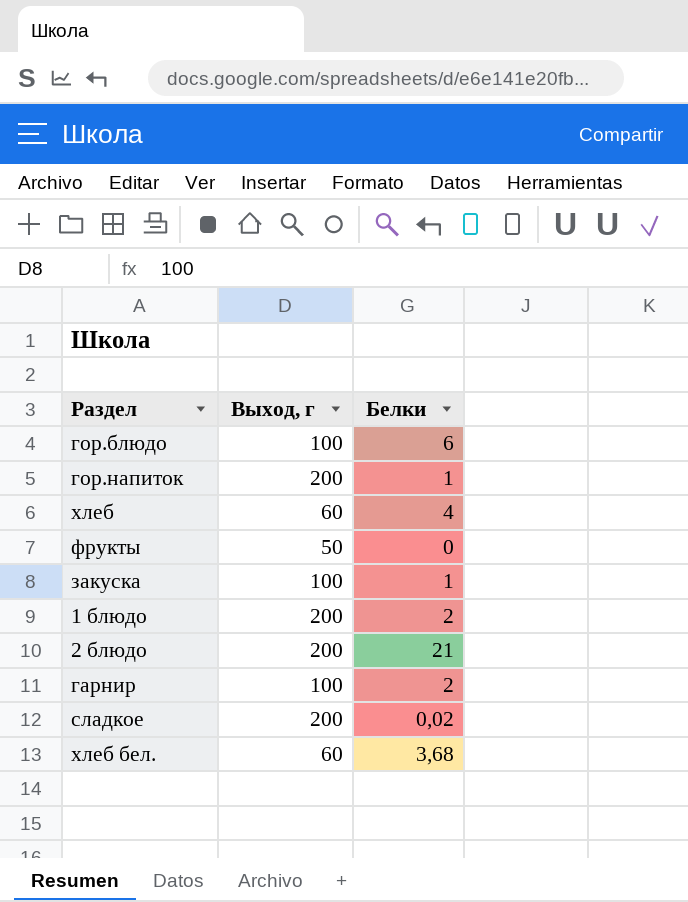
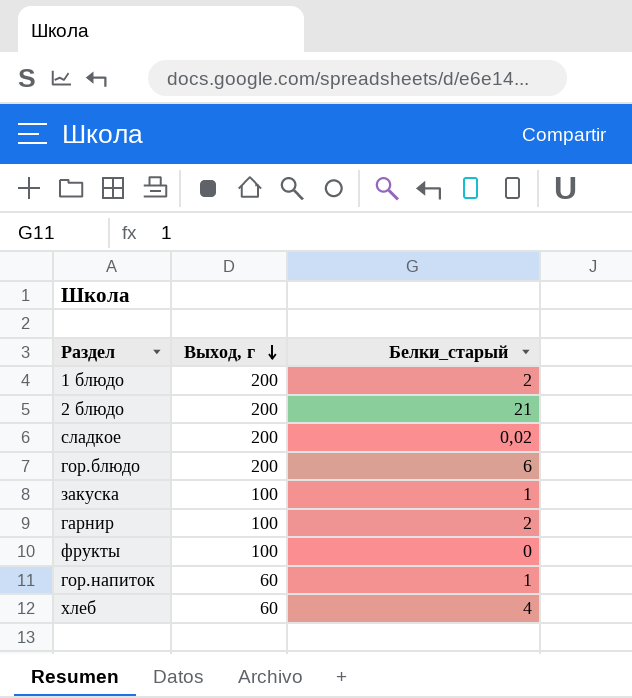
row order: none -> Выход, г descending
column name: Белки -> Белки_старый
row хлеб бел.: 60 | 3,68 -> none
гор.блюдо | Выход, г: 100 -> 200
фрукты | Выход, г: 50 -> 100
гор.напиток | Выход, г: 200 -> 60

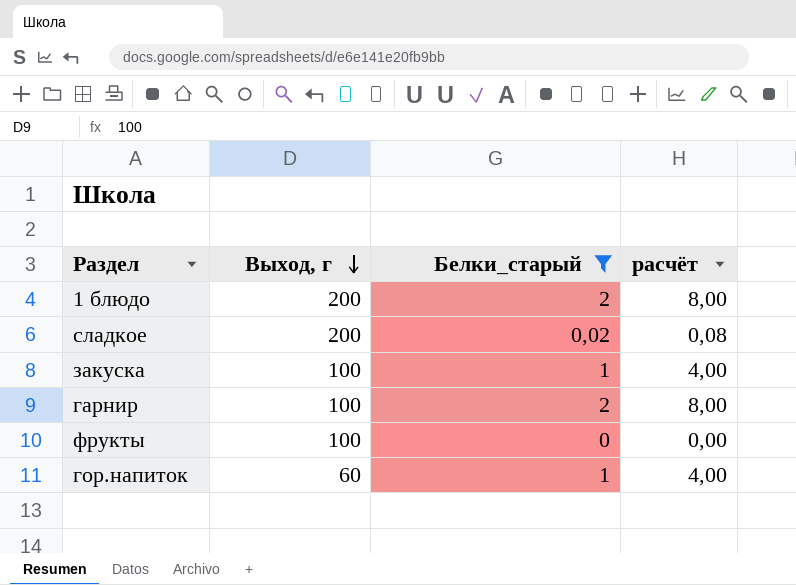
filter: none -> Белки_старый <= 2
column расчёт | formula: none -> [Белки_старый] * 4

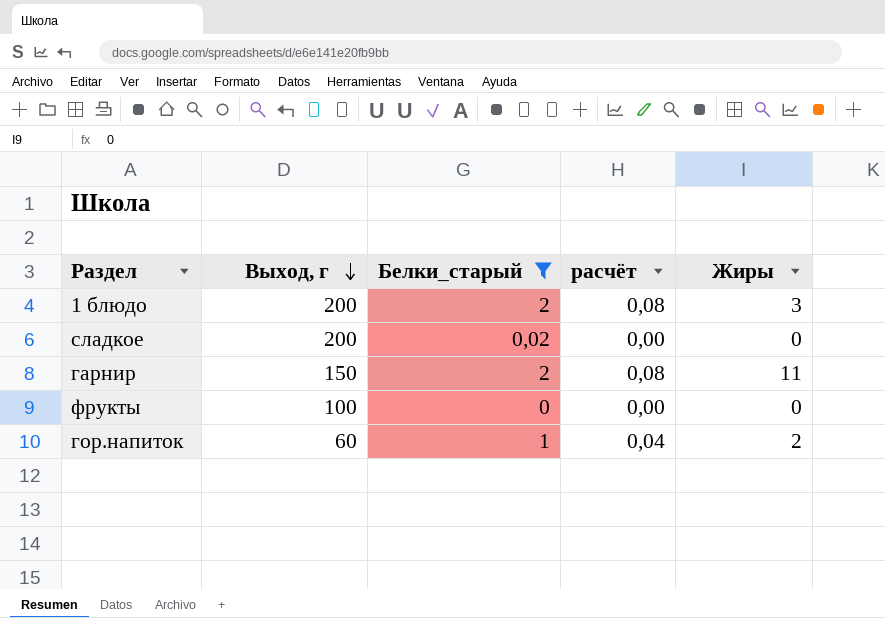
column расчёт | formula: [Белки_старый] * 4 -> [Белки_старый] * 0,04
column Жиры | position: none -> 5
row закуска: 100 | 1 | 4,00 -> none
гарнир | Выход, г: 100 -> 150

